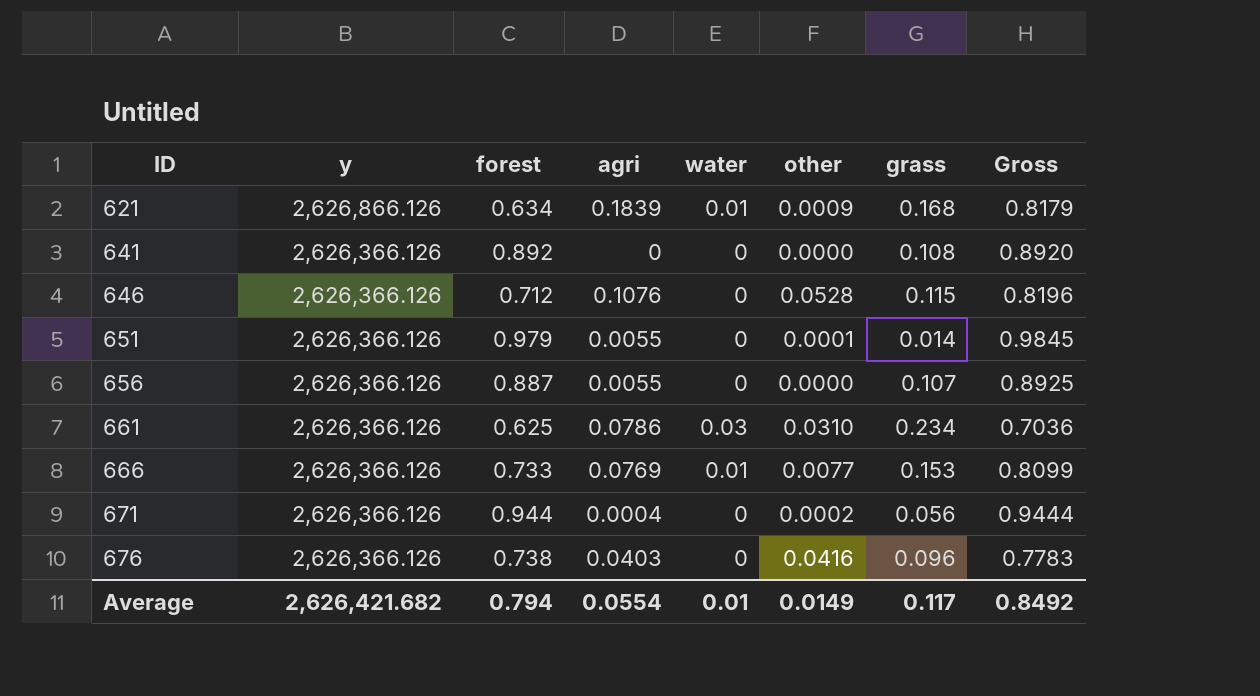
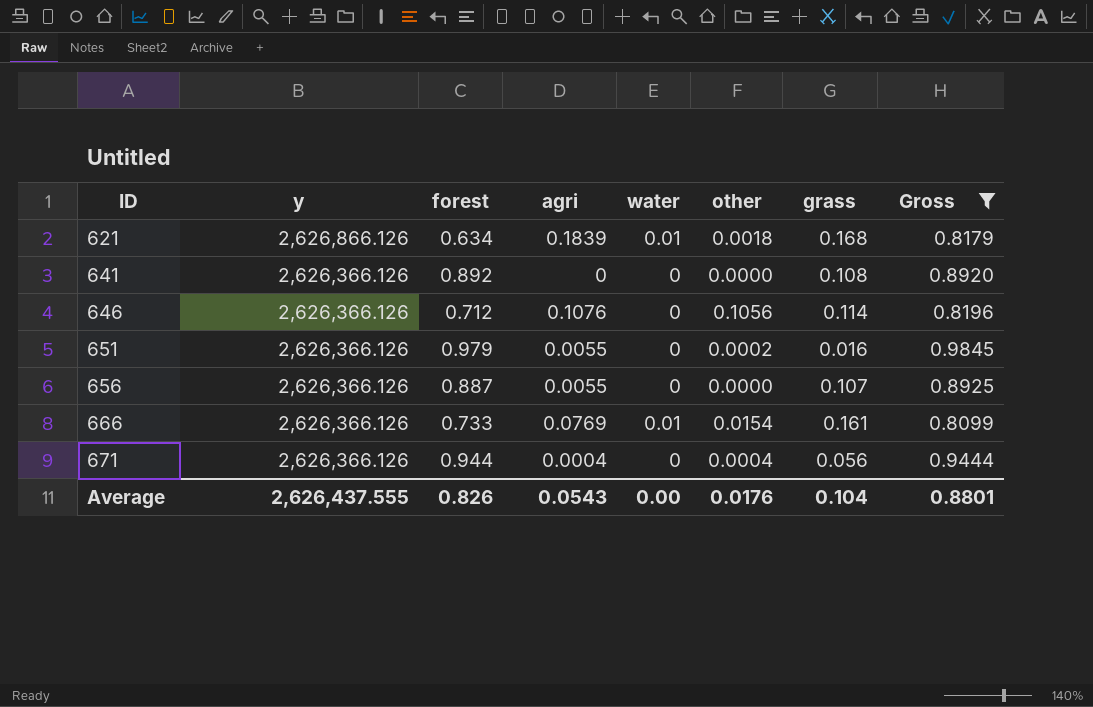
filter: none -> Gross >= 0.8099
621 | other: 0.0009 -> 0.0018
646 | other: 0.0528 -> 0.1056
646 | grass: 0.115 -> 0.114
651 | other: 0.0001 -> 0.0002
651 | grass: 0.014 -> 0.016
666 | other: 0.0077 -> 0.0154
666 | grass: 0.153 -> 0.161
671 | other: 0.0002 -> 0.0004
Average | y: 2,626,421.682 -> 2,626,437.555
Average | forest: 0.794 -> 0.826
Average | agri: 0.0554 -> 0.0543
Average | water: 0.01 -> 0.00
Average | other: 0.0149 -> 0.0176
Average | grass: 0.117 -> 0.104
Average | Gross: 0.8492 -> 0.8801

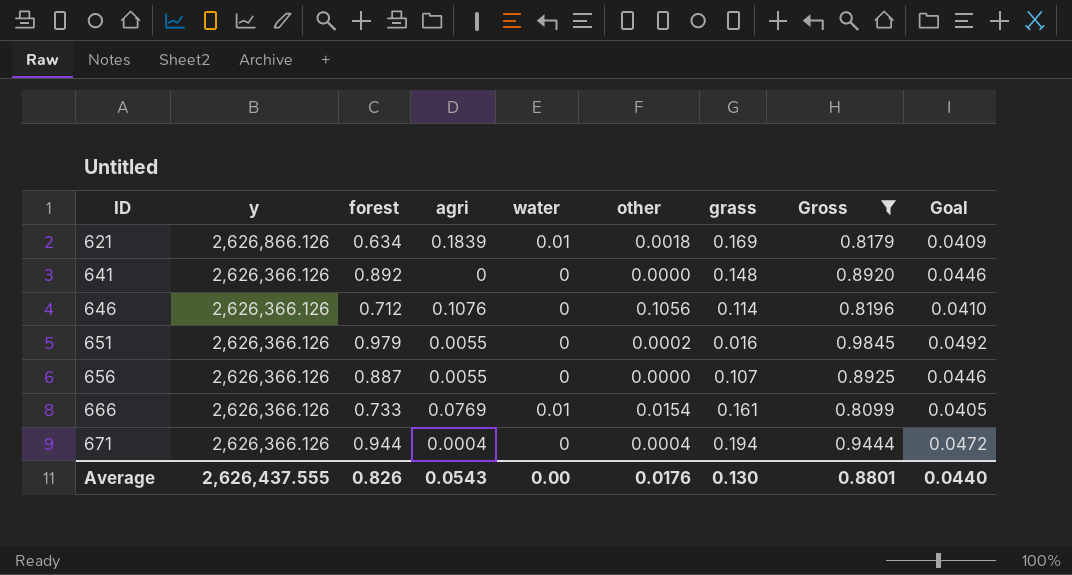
column Goal | formula: none -> [Gross] * 0.05
621 | grass: 0.168 -> 0.169
641 | grass: 0.108 -> 0.148
671 | grass: 0.056 -> 0.194
Average | grass: 0.104 -> 0.130

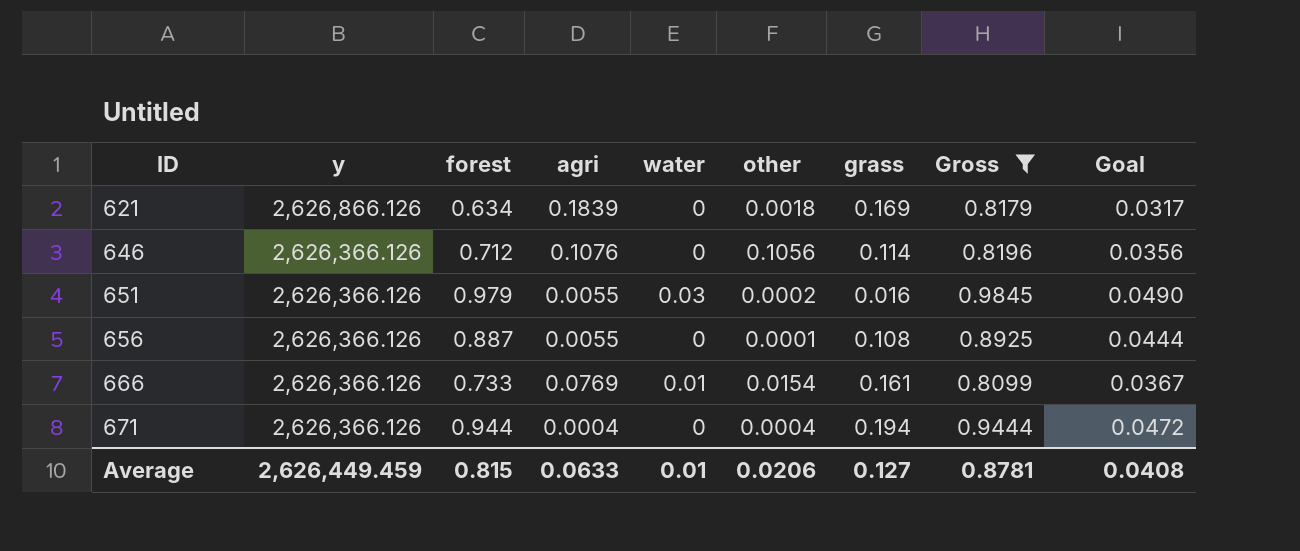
column Goal | formula: [Gross] * 0.05 -> [forest] * 0.05
row 641: 2,626,366.126 | 0.892 | 0 | 0 | 0.0000 | 0.148 | 0.8920 | 0.0446 -> none
621 | water: 0.01 -> 0
651 | water: 0 -> 0.03
656 | other: 0.0000 -> 0.0001
656 | grass: 0.107 -> 0.108
Average | y: 2,626,437.555 -> 2,626,449.459
Average | forest: 0.826 -> 0.815
Average | agri: 0.0543 -> 0.0633
Average | water: 0.00 -> 0.01
Average | other: 0.0176 -> 0.0206
Average | grass: 0.130 -> 0.127
Average | Gross: 0.8801 -> 0.8781
Average | Goal: 0.0440 -> 0.0408

